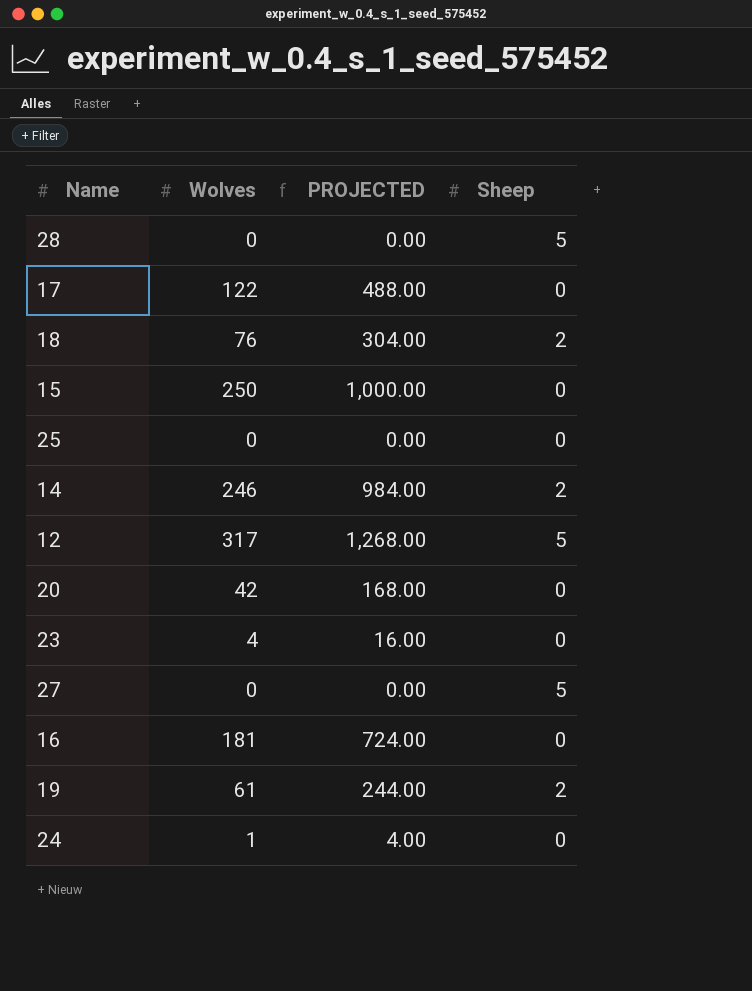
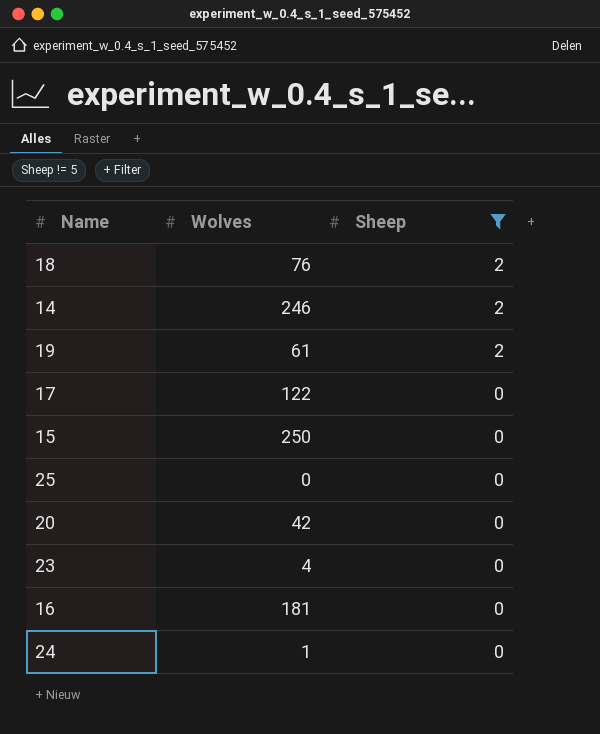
filter: none -> Sheep != 5
row order: none -> Sheep descending
column PROJECTED | formula: [Wolves] * 4 -> none

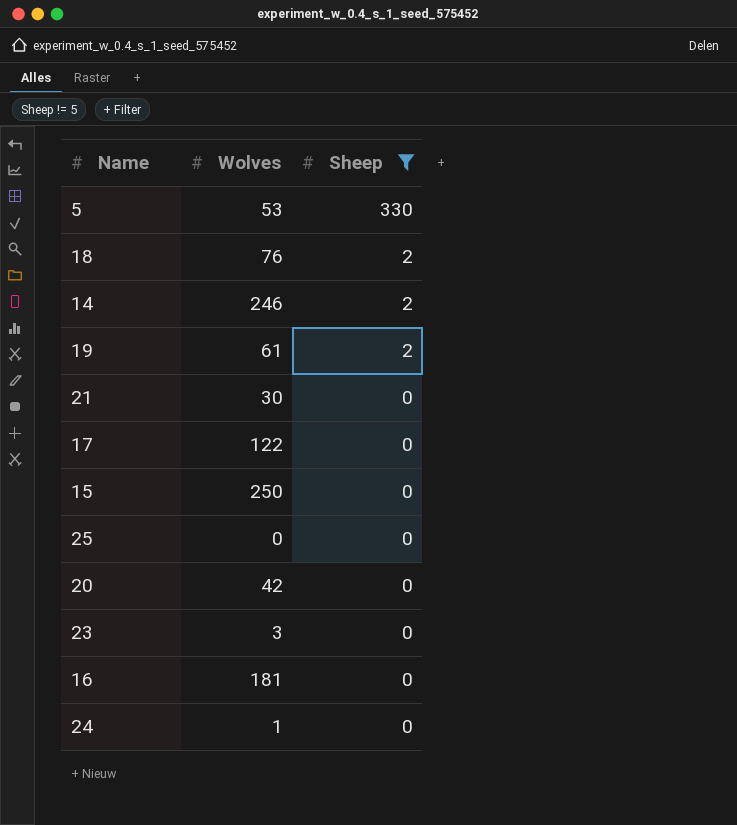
row 5: none -> 53 | 330
row 21: none -> 30 | 0
23 | Wolves: 4 -> 3

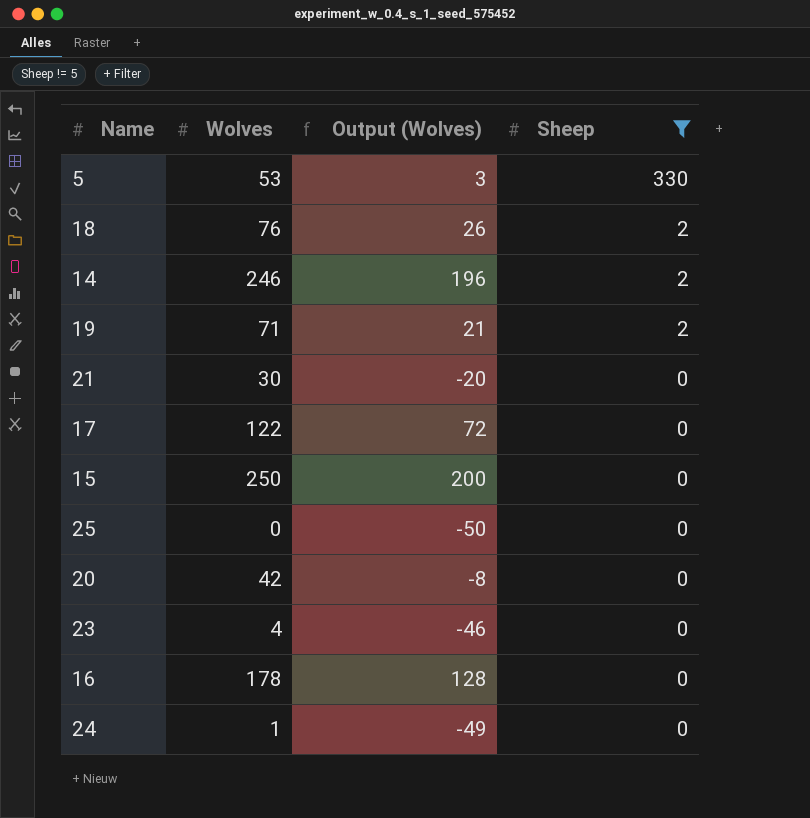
column Output (Wolves) | formula: none -> [Wolves] - 50
19 | Wolves: 61 -> 71
23 | Wolves: 3 -> 4
16 | Wolves: 181 -> 178

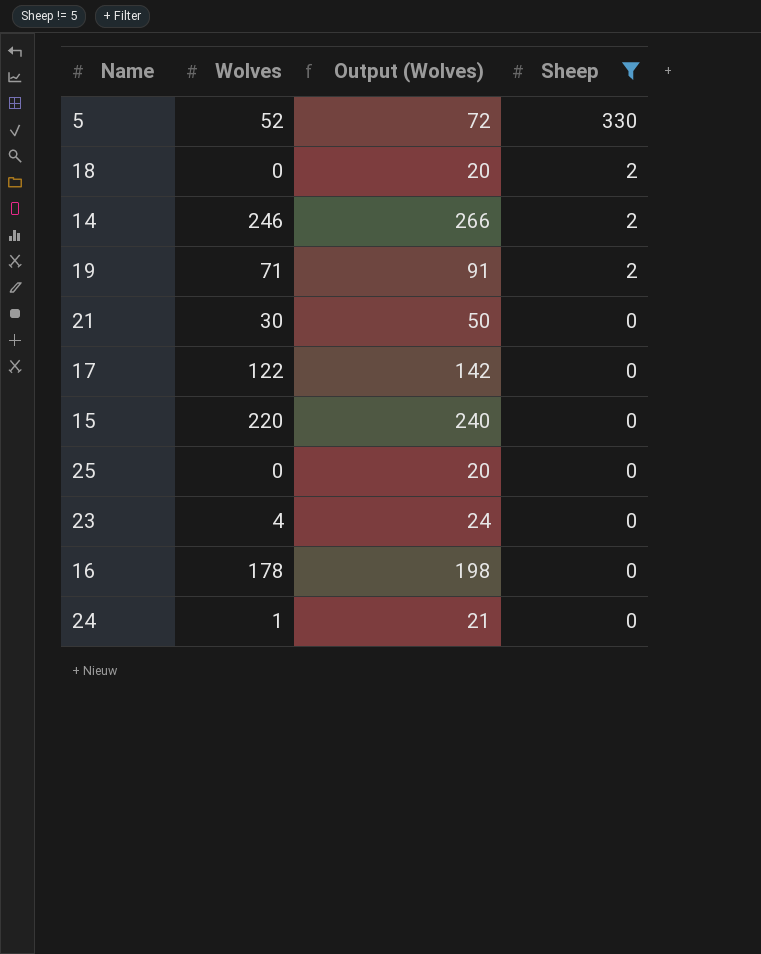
column Output (Wolves) | formula: [Wolves] - 50 -> [Wolves] + 20
row 20: 42 | -8 | 0 -> none
5 | Wolves: 53 -> 52
18 | Wolves: 76 -> 0
15 | Wolves: 250 -> 220

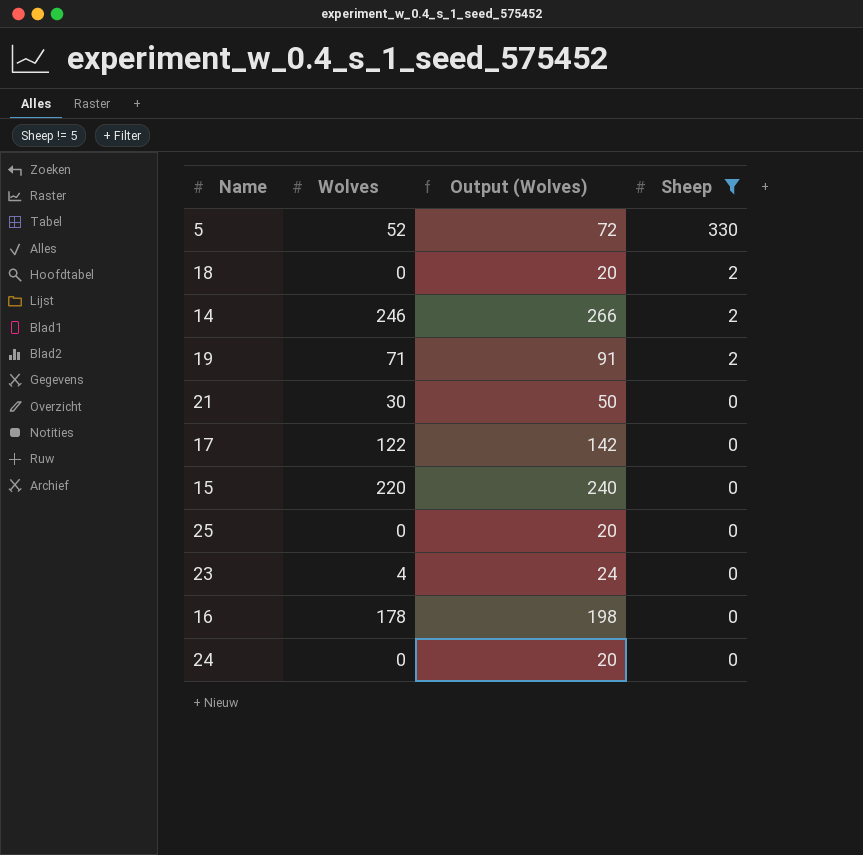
24 | Wolves: 1 -> 0
24 | Output (Wolves): 21 -> 20

